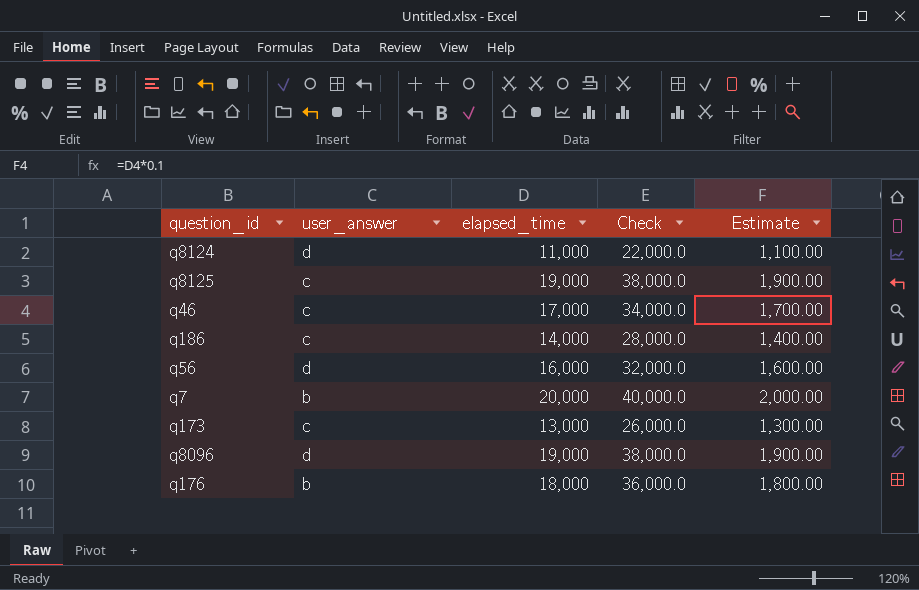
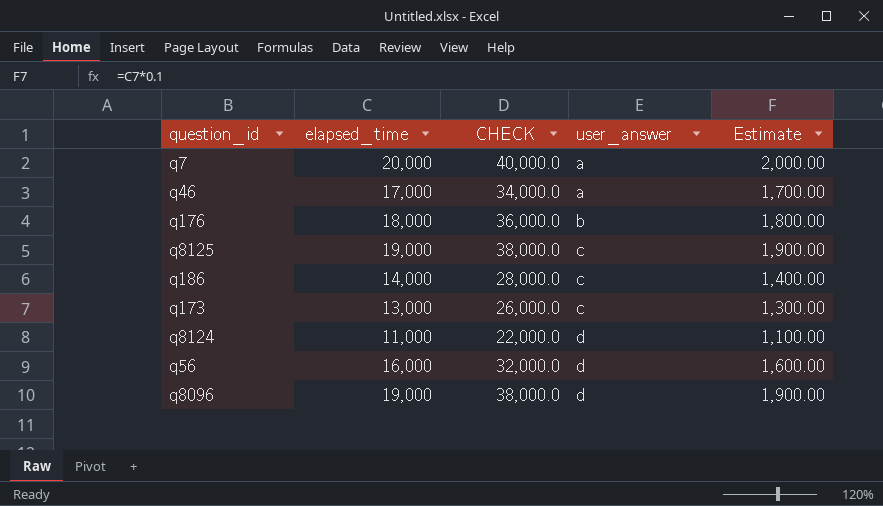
row order: none -> user_answer ascending
column name: Check -> CHECK
column user_answer | position: 2 -> 4
q7 | user_answer: b -> a
q46 | user_answer: c -> a

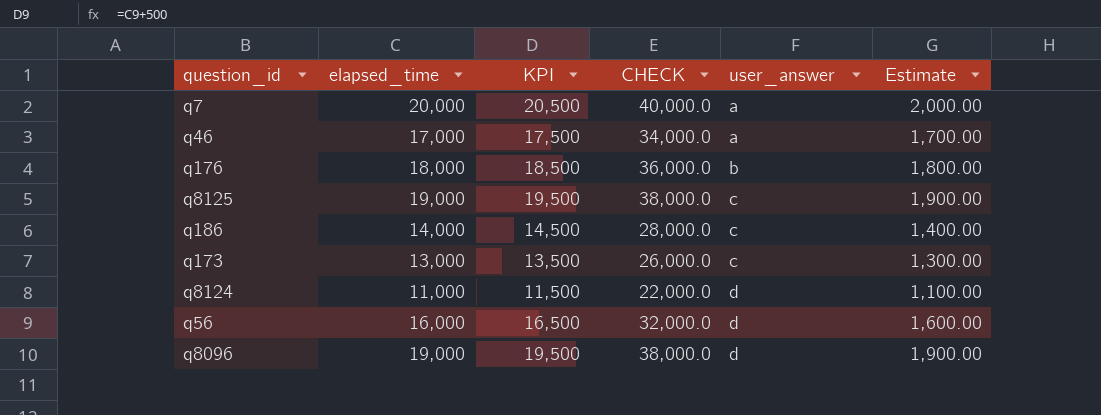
column KPI | formula: none -> [elapsed_time] + 500

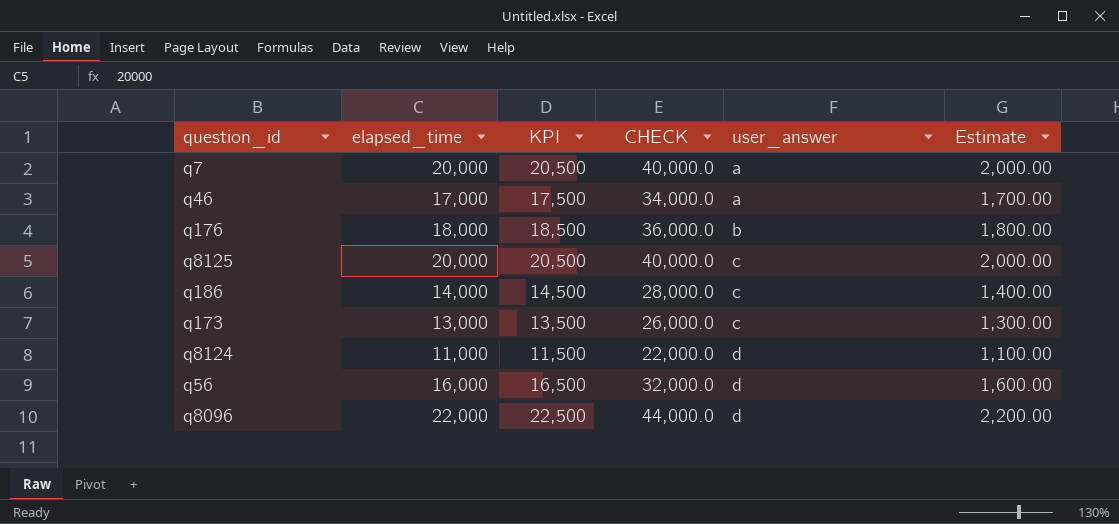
q8125 | elapsed_time: 19,000 -> 20,000
q8125 | KPI: 19,500 -> 20,500
q8125 | CHECK: 38,000.0 -> 40,000.0
q8125 | Estimate: 1,900.00 -> 2,000.00
q8096 | elapsed_time: 19,000 -> 22,000
q8096 | KPI: 19,500 -> 22,500
q8096 | CHECK: 38,000.0 -> 44,000.0
q8096 | Estimate: 1,900.00 -> 2,200.00

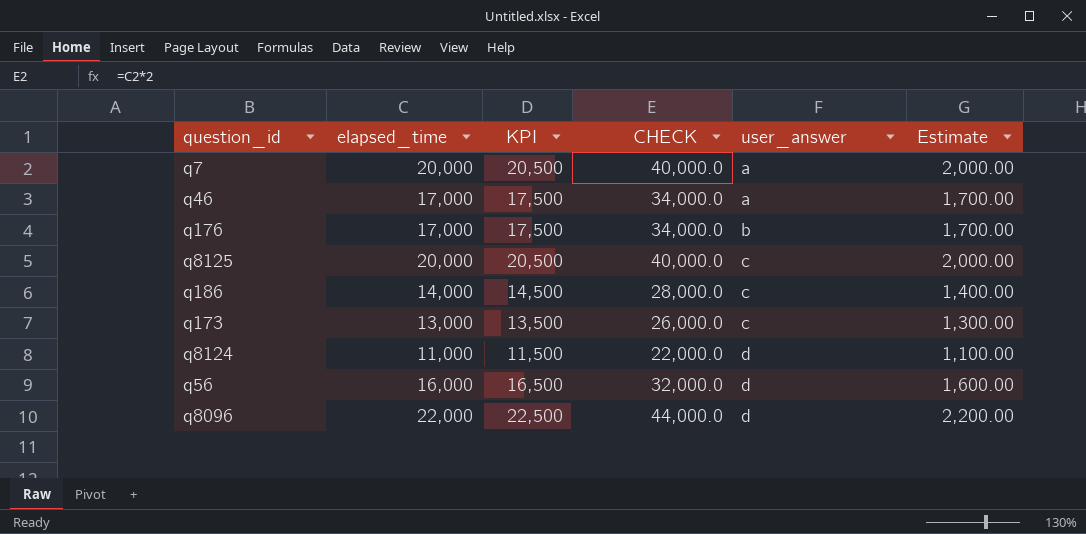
q176 | elapsed_time: 18,000 -> 17,000
q176 | KPI: 18,500 -> 17,500
q176 | CHECK: 36,000.0 -> 34,000.0
q176 | Estimate: 1,800.00 -> 1,700.00

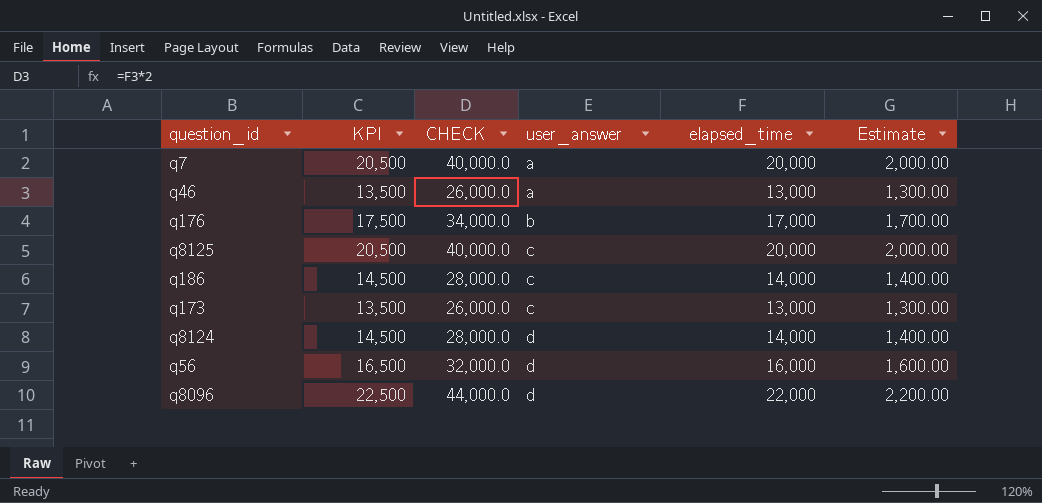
column elapsed_time | position: 2 -> 5
q46 | KPI: 17,500 -> 13,500
q46 | CHECK: 34,000.0 -> 26,000.0
q46 | elapsed_time: 17,000 -> 13,000
q46 | Estimate: 1,700.00 -> 1,300.00
q8124 | KPI: 11,500 -> 14,500
q8124 | CHECK: 22,000.0 -> 28,000.0
q8124 | elapsed_time: 11,000 -> 14,000
q8124 | Estimate: 1,100.00 -> 1,400.00

